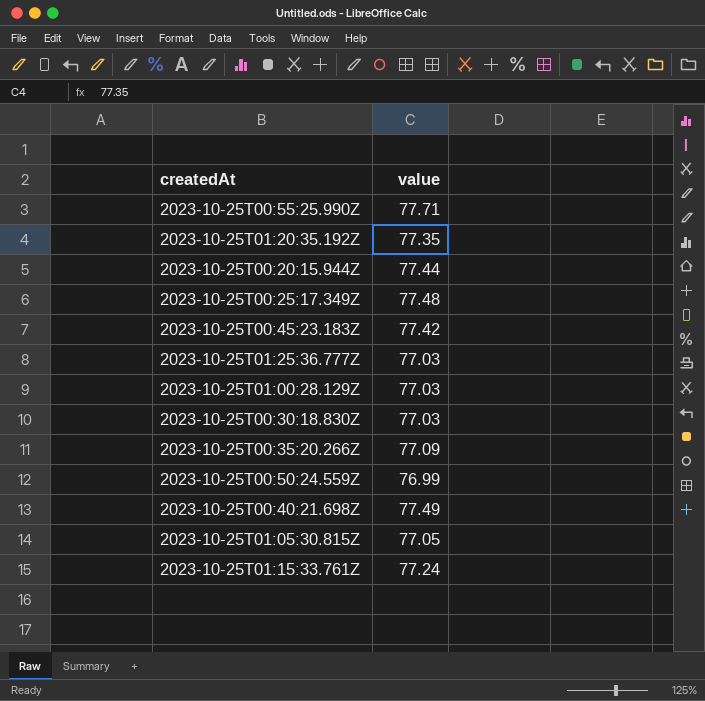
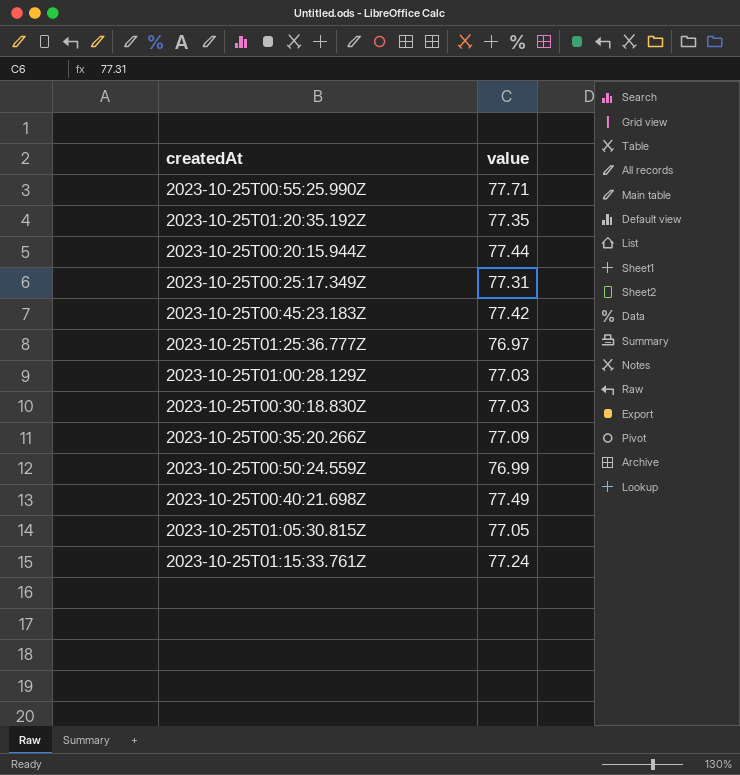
2023-10-25T00:25:17.349Z | value: 77.48 -> 77.31
2023-10-25T01:25:36.777Z | value: 77.03 -> 76.97

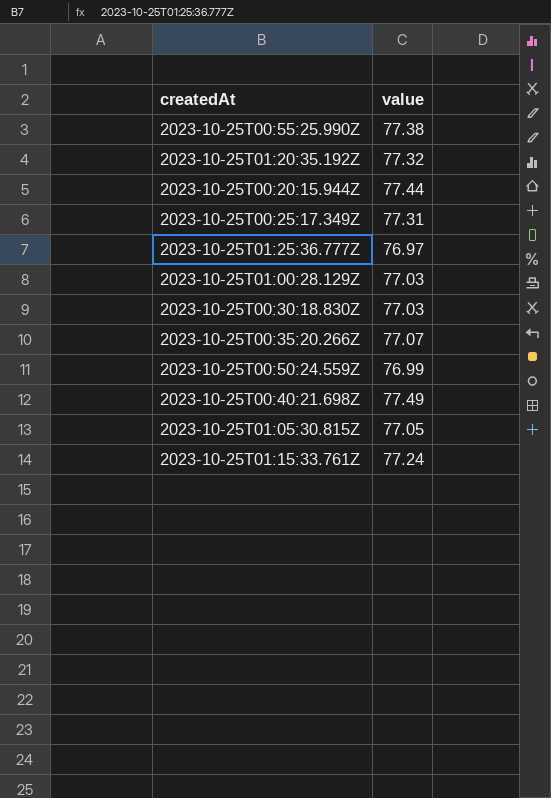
row 2023-10-25T00:45:23.183Z: 77.42 -> none
2023-10-25T00:55:25.990Z | value: 77.71 -> 77.38
2023-10-25T01:20:35.192Z | value: 77.35 -> 77.32
2023-10-25T00:35:20.266Z | value: 77.09 -> 77.07

